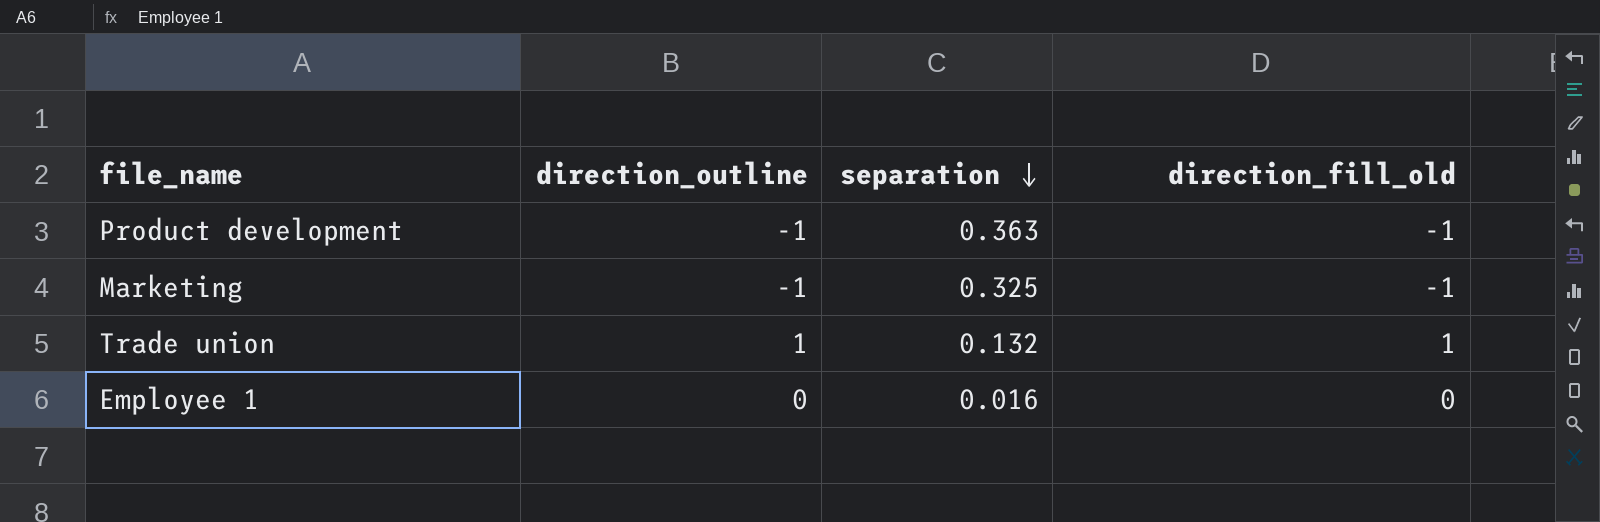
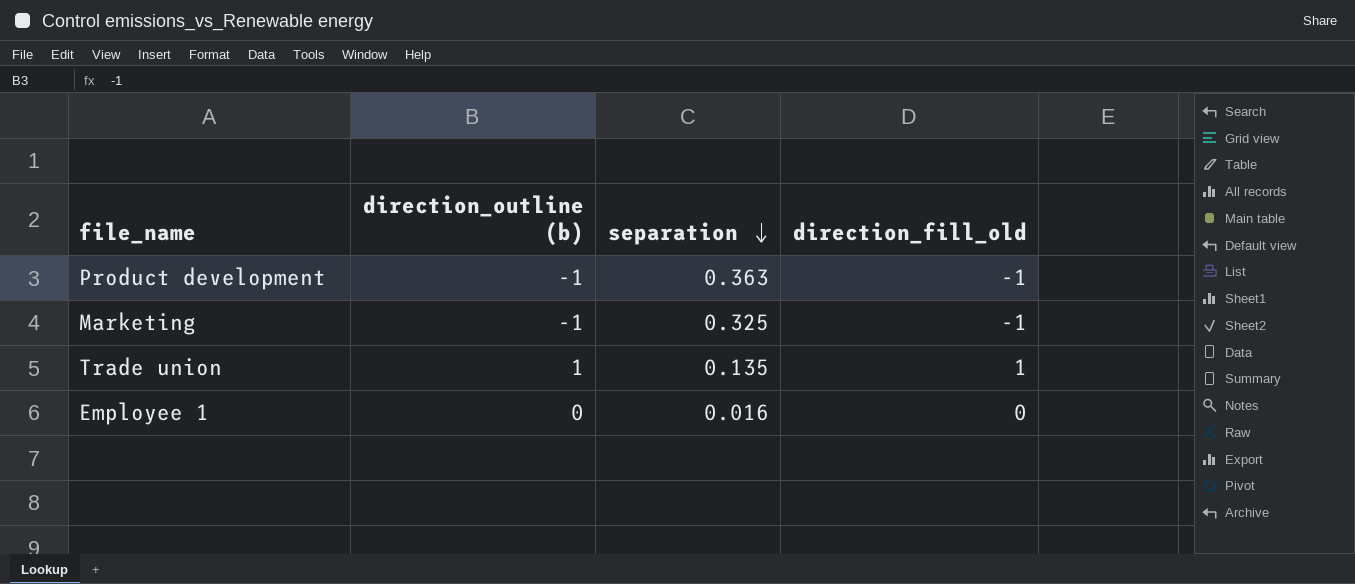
column name: direction_outline -> direction_outline (b)
Trade union | separation: 0.132 -> 0.135

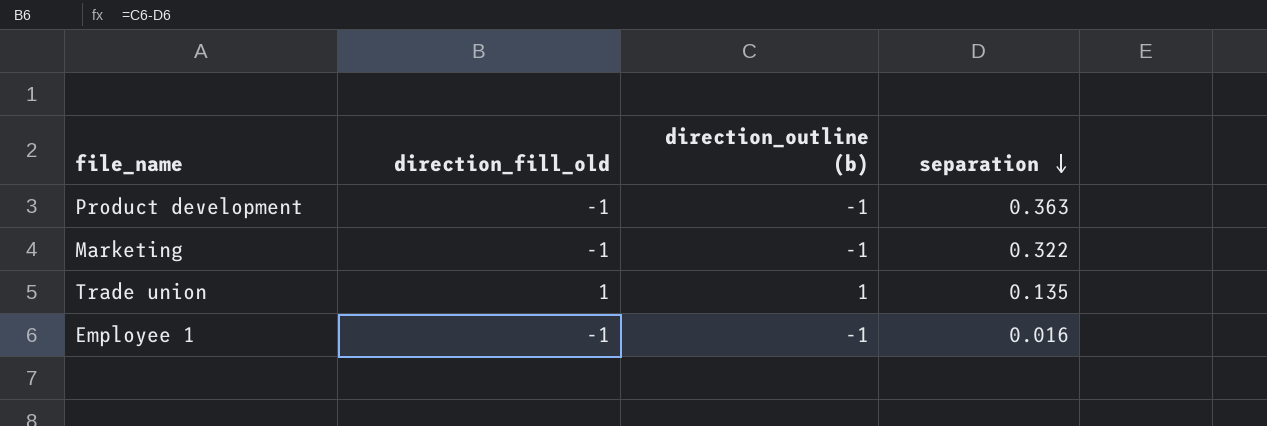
column direction_fill_old | position: 4 -> 2
Marketing | separation: 0.325 -> 0.322
Employee 1 | direction_fill_old: 0 -> -1
Employee 1 | direction_outline (b): 0 -> -1

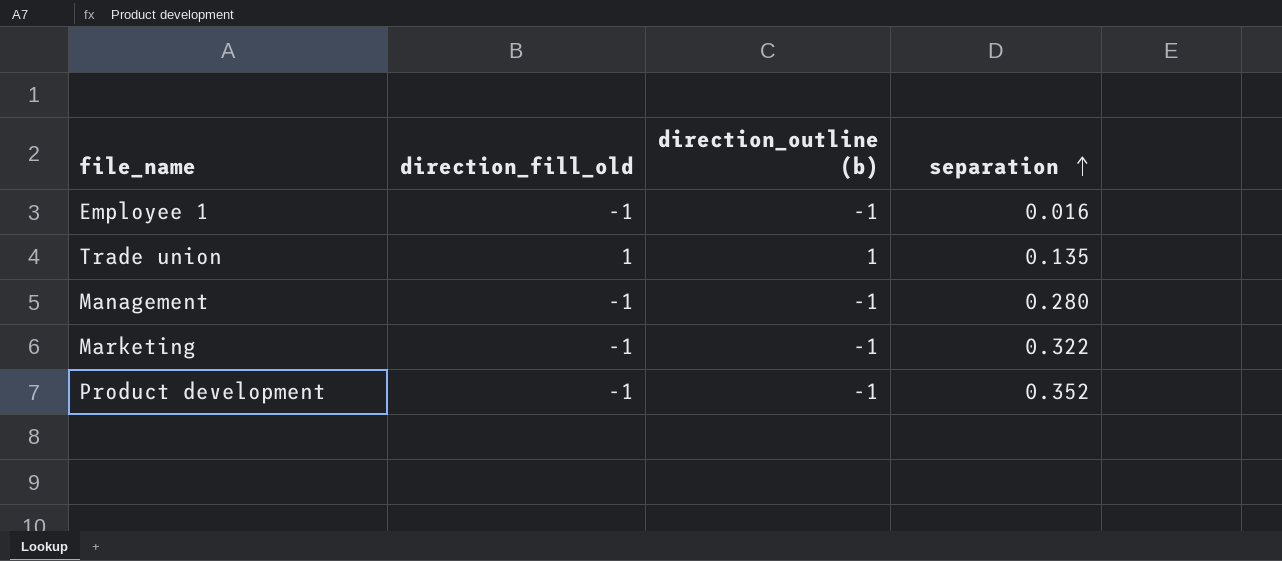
row order: separation descending -> separation ascending
row Management: none -> -1 | -1 | 0.280
Product development | separation: 0.363 -> 0.352

